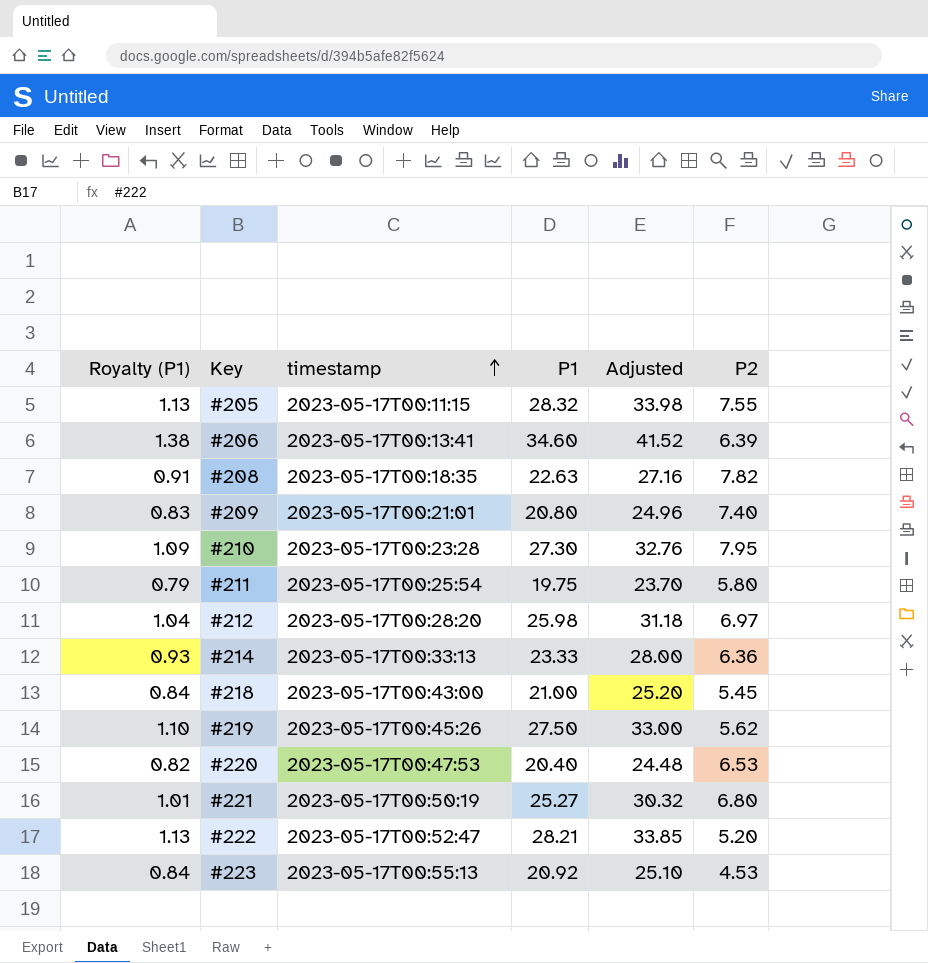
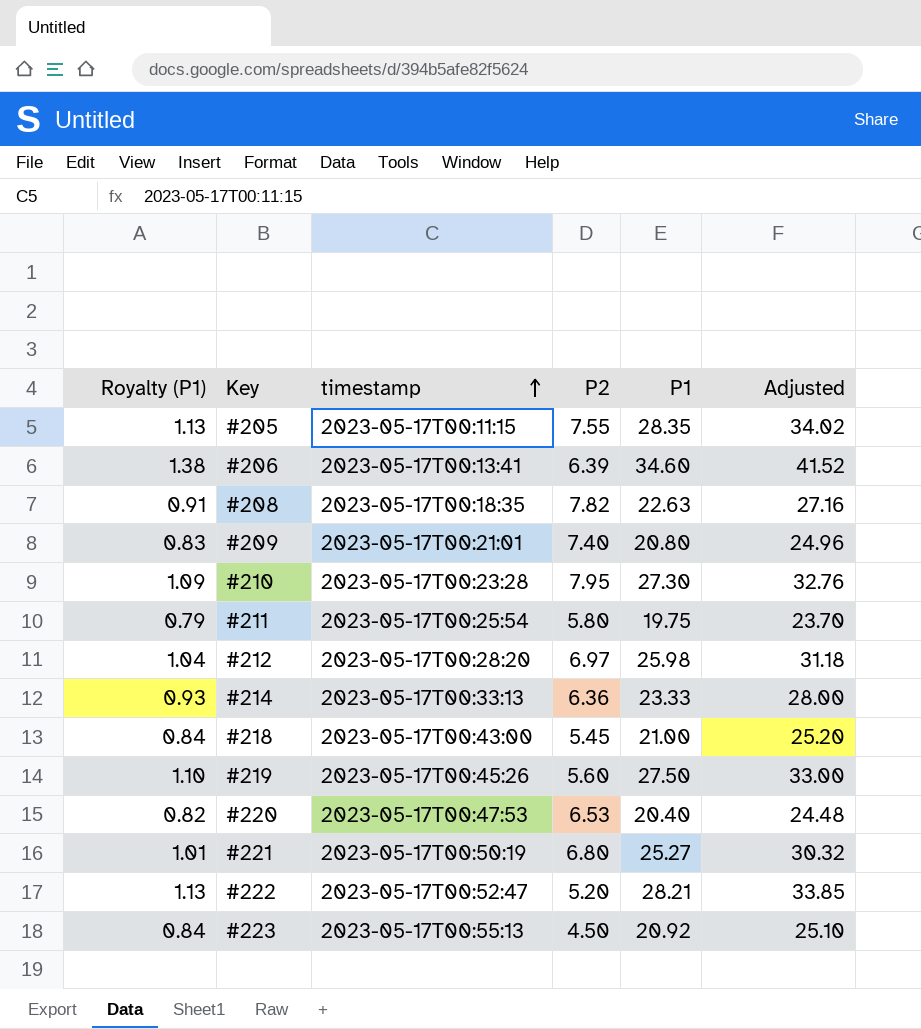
column P2 | position: 6 -> 4
#205 | P1: 28.32 -> 28.35
#205 | Adjusted: 33.98 -> 34.02
#219 | P2: 5.62 -> 5.60
#223 | P2: 4.53 -> 4.50

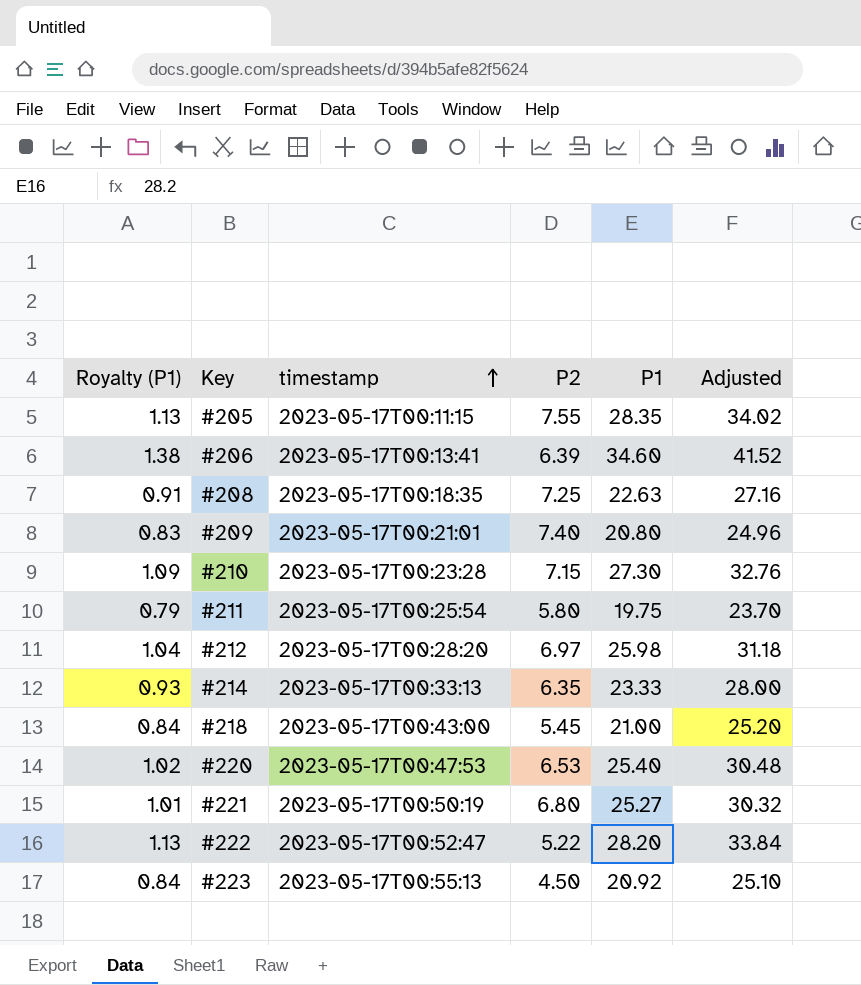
row #219: 1.10 | 2023-05-17T00:45:26 | 5.60 | 27.50 | 33.00 -> none
#208 | P2: 7.82 -> 7.25
#210 | P2: 7.95 -> 7.15
#214 | P2: 6.36 -> 6.35
#220 | Royalty (P1): 0.82 -> 1.02
#220 | P1: 20.40 -> 25.40
#220 | Adjusted: 24.48 -> 30.48
#222 | P2: 5.20 -> 5.22
#222 | P1: 28.21 -> 28.20
#222 | Adjusted: 33.85 -> 33.84

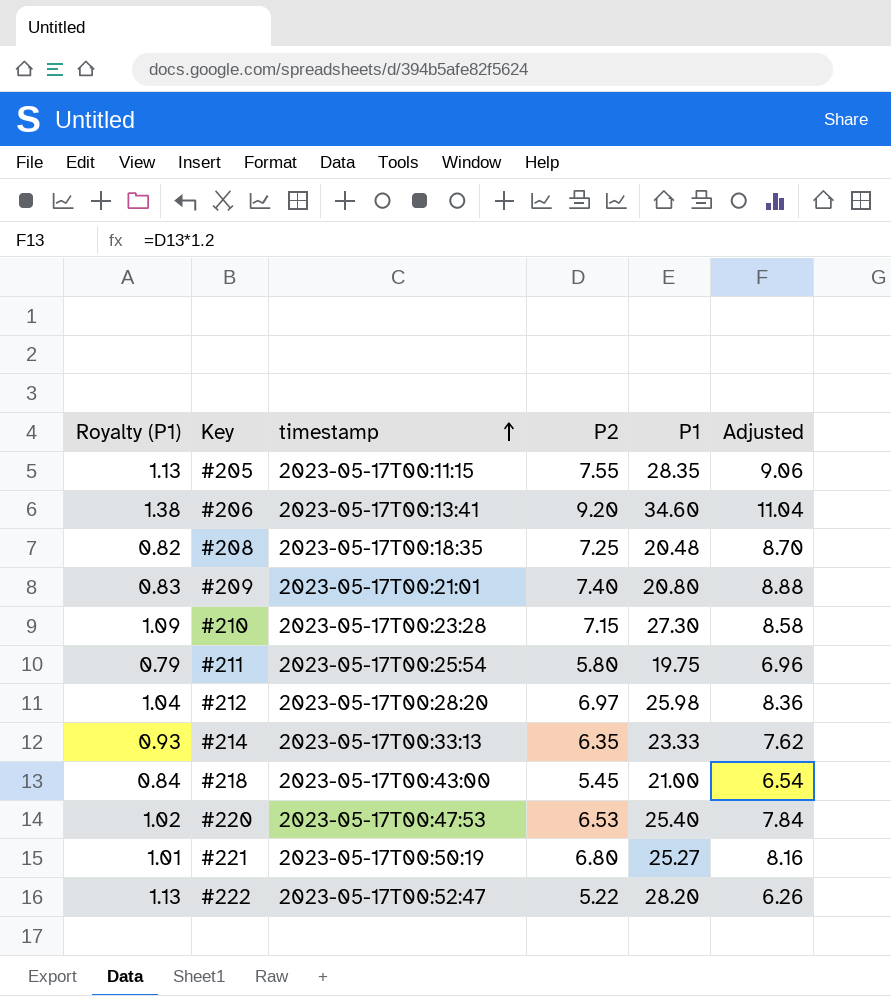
column Adjusted | formula: [P1] * 1.2 -> [P2] * 1.2
row #223: 0.84 | 2023-05-17T00:55:13 | 4.50 | 20.92 | 25.10 -> none
#206 | P2: 6.39 -> 9.20
#208 | Royalty (P1): 0.91 -> 0.82
#208 | P1: 22.63 -> 20.48

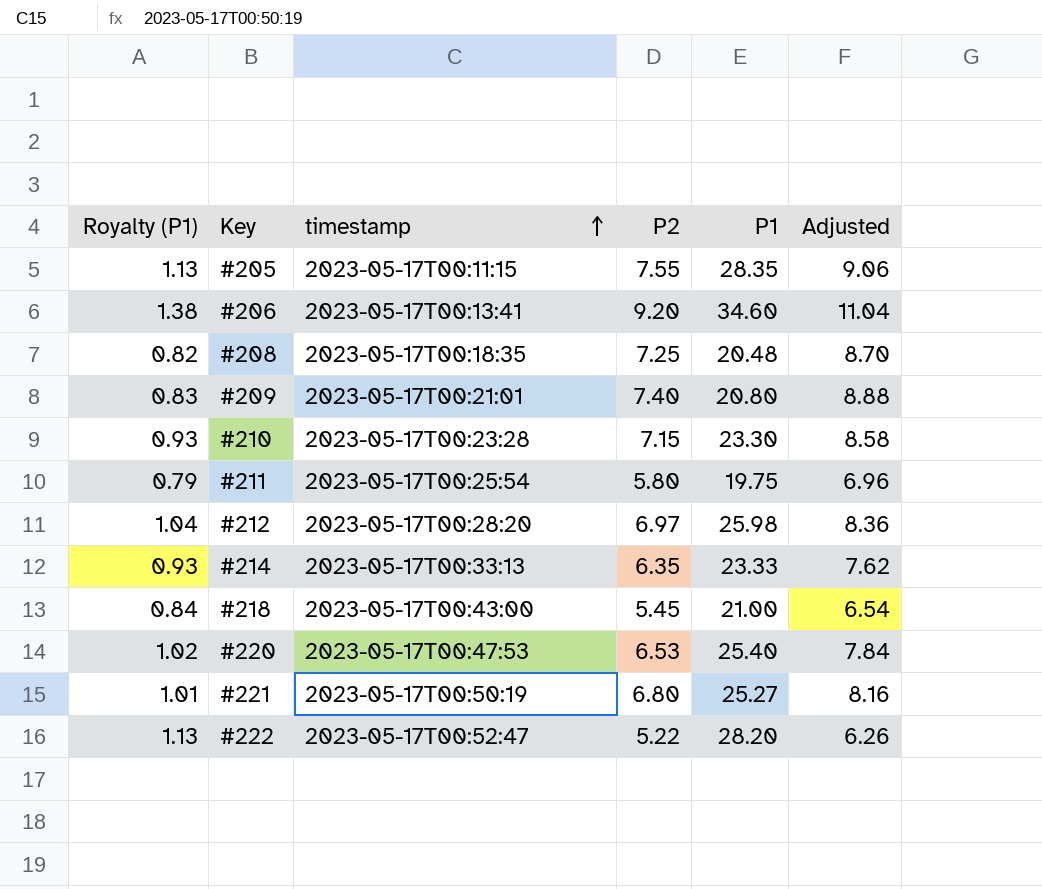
#210 | Royalty (P1): 1.09 -> 0.93
#210 | P1: 27.30 -> 23.30

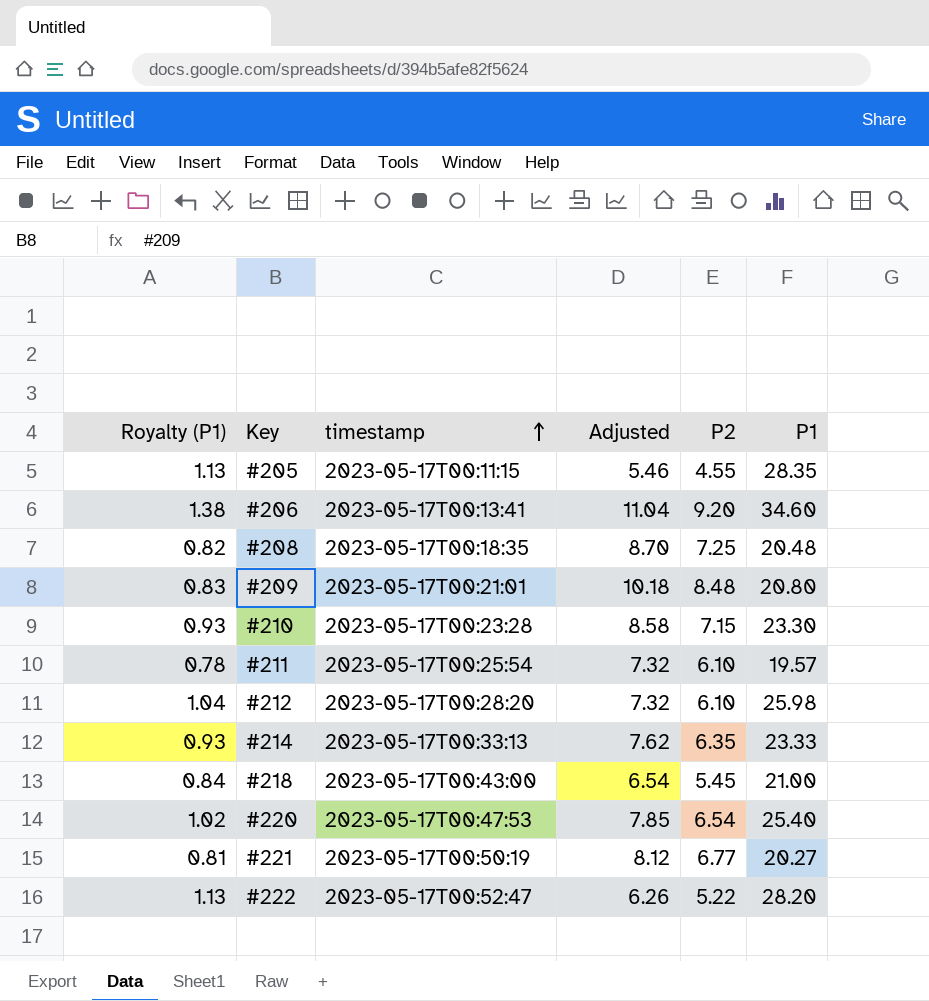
column Adjusted | position: 6 -> 4
#205 | Adjusted: 9.06 -> 5.46
#205 | P2: 7.55 -> 4.55
#209 | Adjusted: 8.88 -> 10.18
#209 | P2: 7.40 -> 8.48
#211 | Royalty (P1): 0.79 -> 0.78
#211 | Adjusted: 6.96 -> 7.32
#211 | P2: 5.80 -> 6.10
#211 | P1: 19.75 -> 19.57
#212 | Adjusted: 8.36 -> 7.32
#212 | P2: 6.97 -> 6.10
#220 | Adjusted: 7.84 -> 7.85
#220 | P2: 6.53 -> 6.54
#221 | Royalty (P1): 1.01 -> 0.81
#221 | Adjusted: 8.16 -> 8.12
#221 | P2: 6.80 -> 6.77
#221 | P1: 25.27 -> 20.27

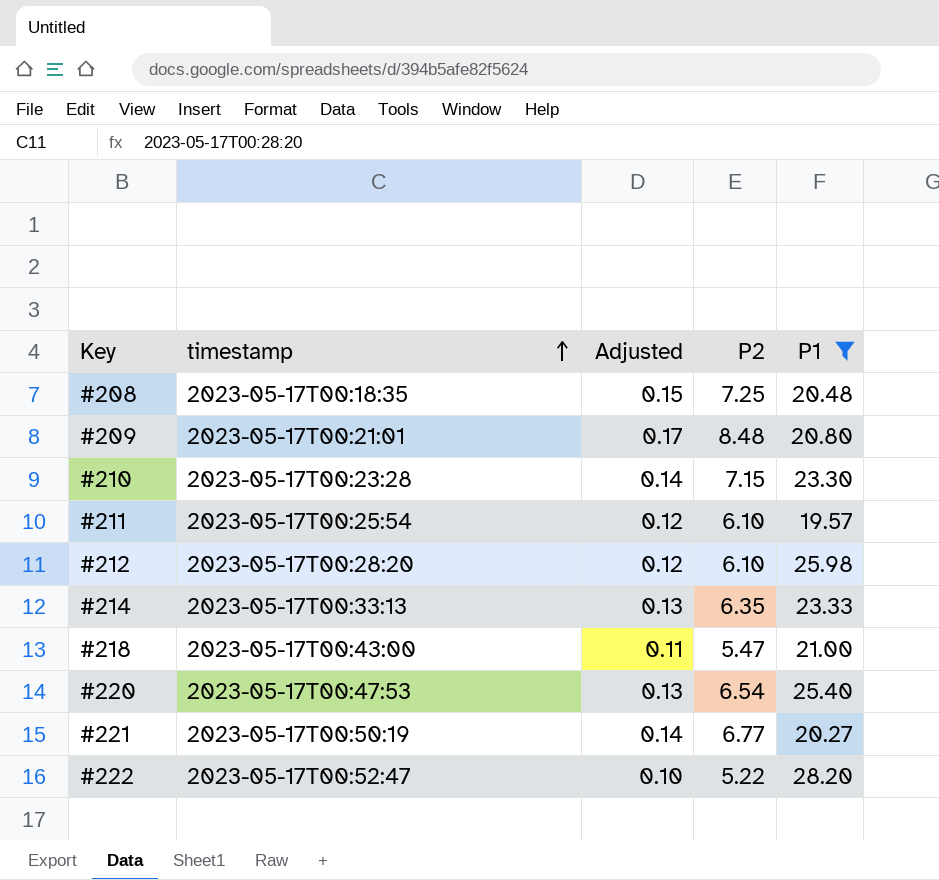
filter: none -> P1 <= 28.20
column Royalty (P1) | formula: [P1] * 0.04 -> none
column Adjusted | formula: [P2] * 1.2 -> [P2] * 0.02
#218 | P2: 5.45 -> 5.47

